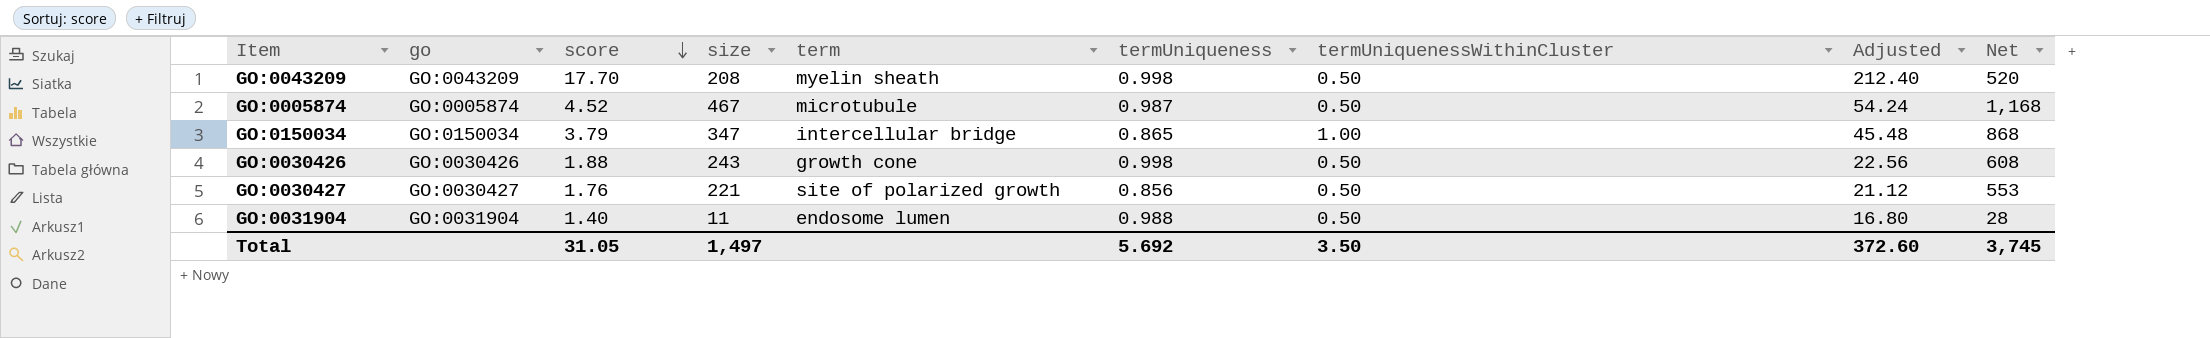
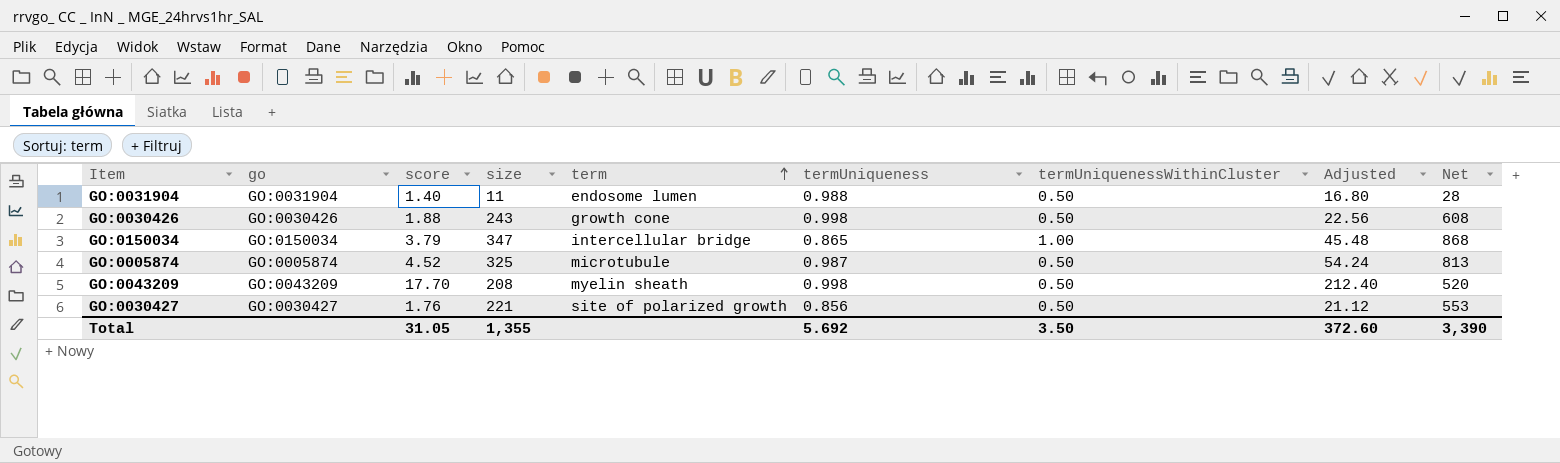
row order: score descending -> term ascending
GO:0005874 | size: 467 -> 325
GO:0005874 | Net: 1,168 -> 813
Total | size: 1,497 -> 1,355
Total | Net: 3,745 -> 3,390

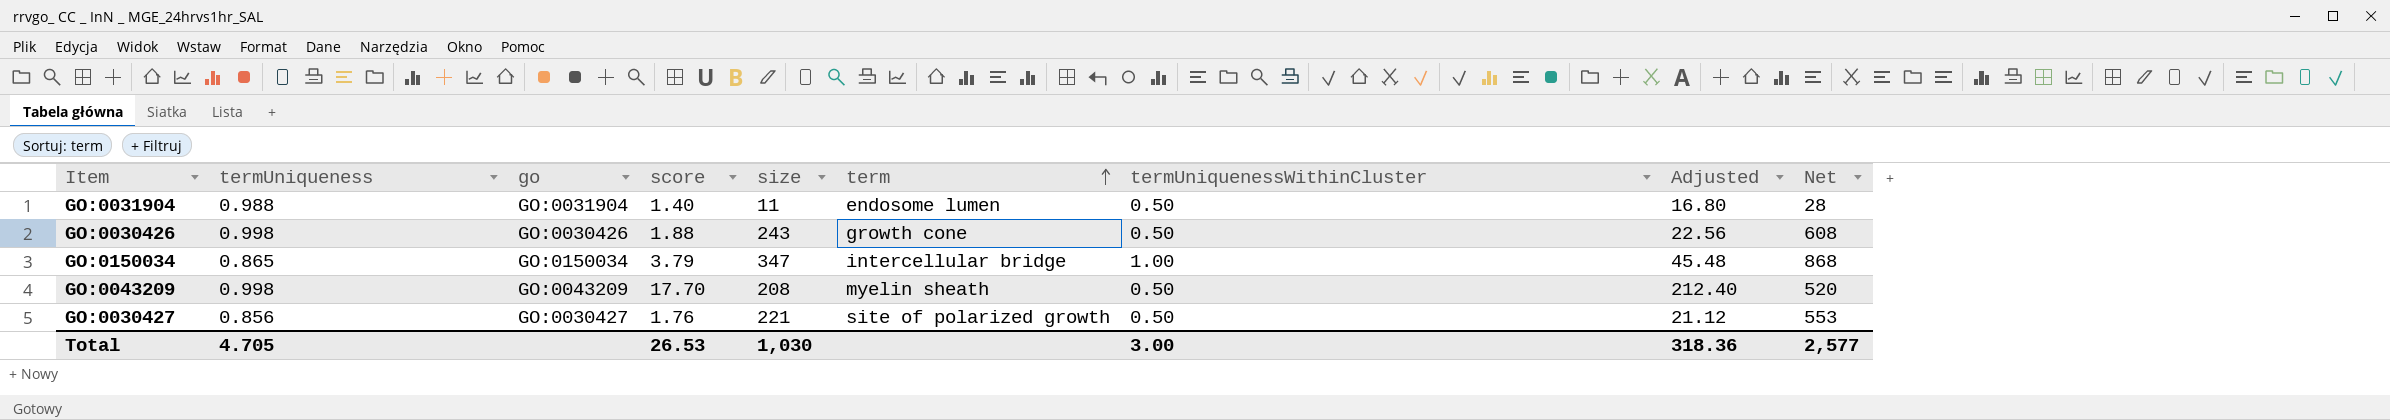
column termUniqueness | position: 6 -> 2
row GO:0005874: GO:0005874 | 4.52 | 325 | microtubule | 0.987 | 0.50 | 54.24 | 813 -> none
Total | termUniqueness: 5.692 -> 4.705
Total | score: 31.05 -> 26.53
Total | size: 1,355 -> 1,030
Total | termUniquenessWithinCluster: 3.50 -> 3.00
Total | Adjusted: 372.60 -> 318.36
Total | Net: 3,390 -> 2,577

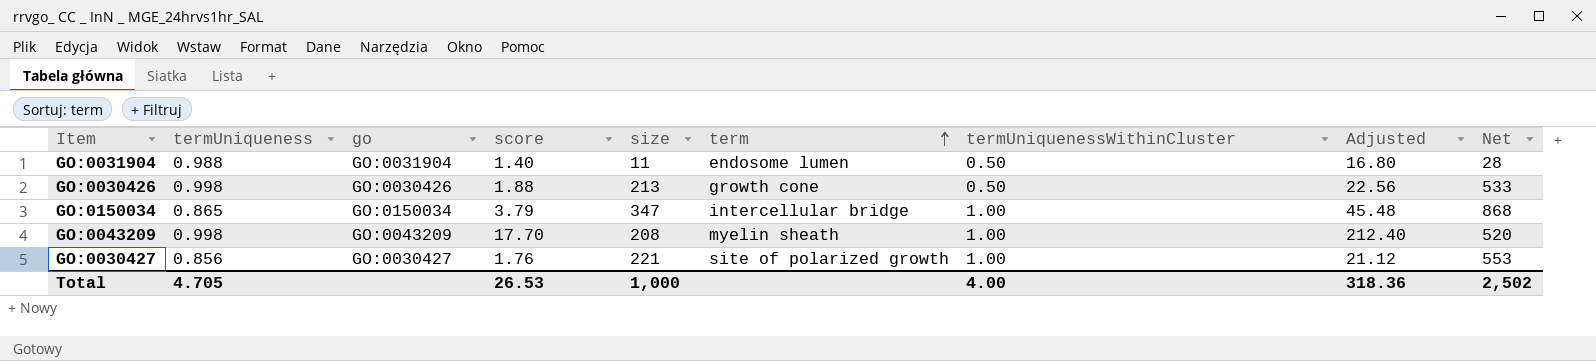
GO:0030426 | size: 243 -> 213
GO:0030426 | Net: 608 -> 533
GO:0043209 | termUniquenessWithinCluster: 0.50 -> 1.00
GO:0030427 | termUniquenessWithinCluster: 0.50 -> 1.00
Total | size: 1,030 -> 1,000
Total | termUniquenessWithinCluster: 3.00 -> 4.00
Total | Net: 2,577 -> 2,502

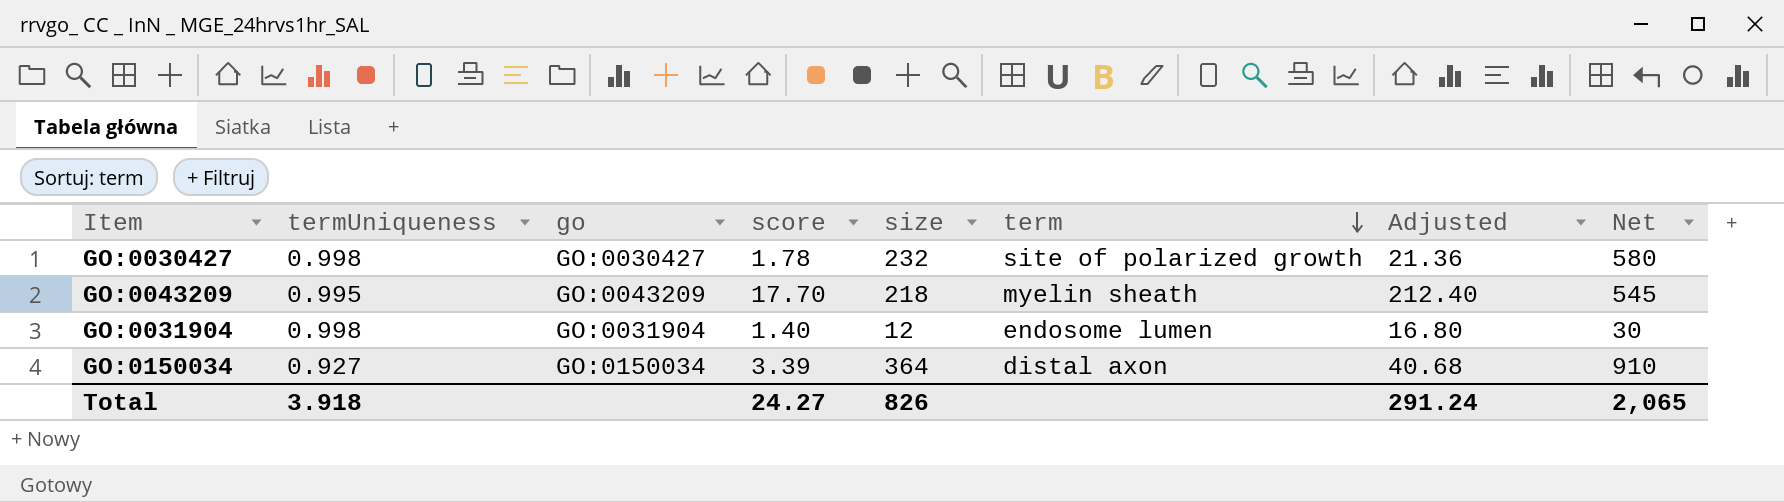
row order: term ascending -> term descending
column termUniquenessWithinCluster | position: 7 -> none
row GO:0030426: 0.998 | GO:0030426 | 1.88 | 213 | growth cone | 0.50 | 22.56 | 533 -> none
GO:0030427 | termUniqueness: 0.856 -> 0.998
GO:0030427 | score: 1.76 -> 1.78
GO:0030427 | size: 221 -> 232
GO:0030427 | Adjusted: 21.12 -> 21.36
GO:0030427 | Net: 553 -> 580
GO:0043209 | termUniqueness: 0.998 -> 0.995
GO:0043209 | size: 208 -> 218
GO:0043209 | Net: 520 -> 545
GO:0031904 | termUniqueness: 0.988 -> 0.998
GO:0031904 | size: 11 -> 12
GO:0031904 | Net: 28 -> 30
GO:0150034 | termUniqueness: 0.865 -> 0.927
GO:0150034 | score: 3.79 -> 3.39
GO:0150034 | size: 347 -> 364
GO:0150034 | term: intercellular bridge -> distal axon
GO:0150034 | Adjusted: 45.48 -> 40.68
GO:0150034 | Net: 868 -> 910
Total | termUniqueness: 4.705 -> 3.918
Total | score: 26.53 -> 24.27
Total | size: 1,000 -> 826
Total | Adjusted: 318.36 -> 291.24
Total | Net: 2,502 -> 2,065

